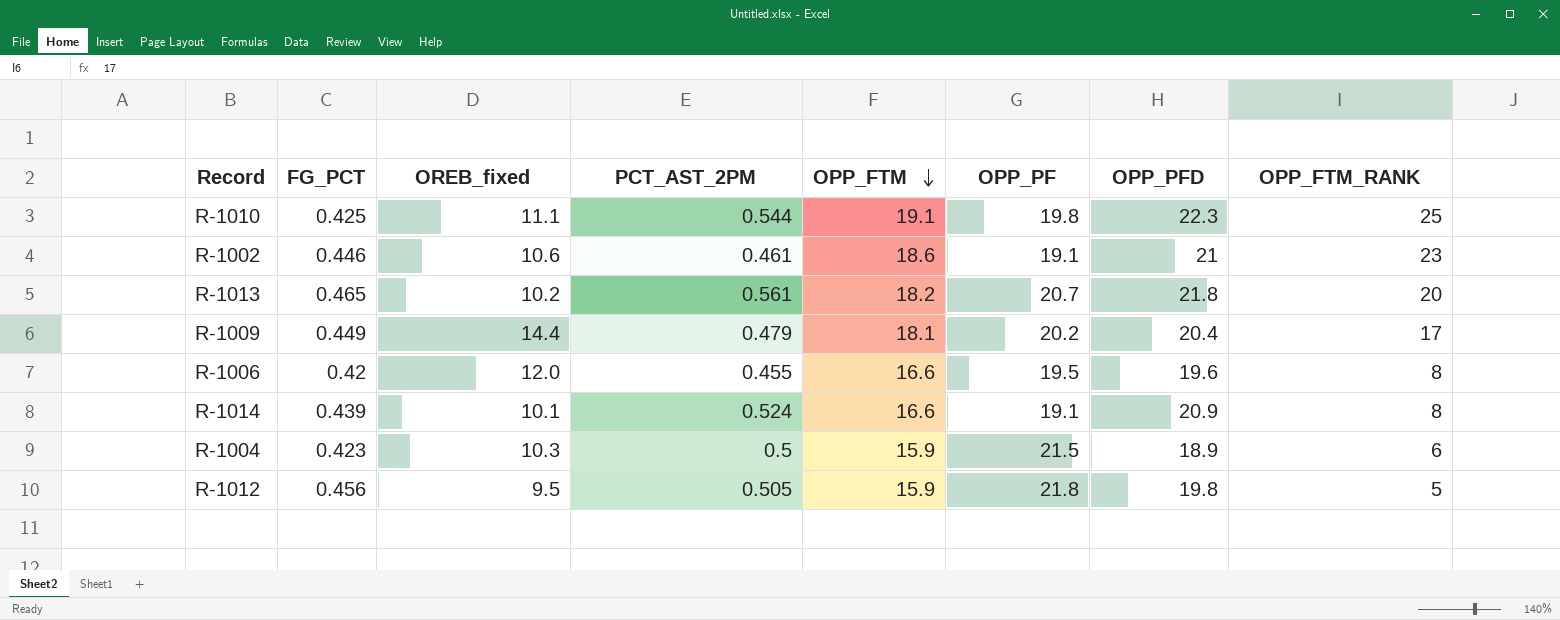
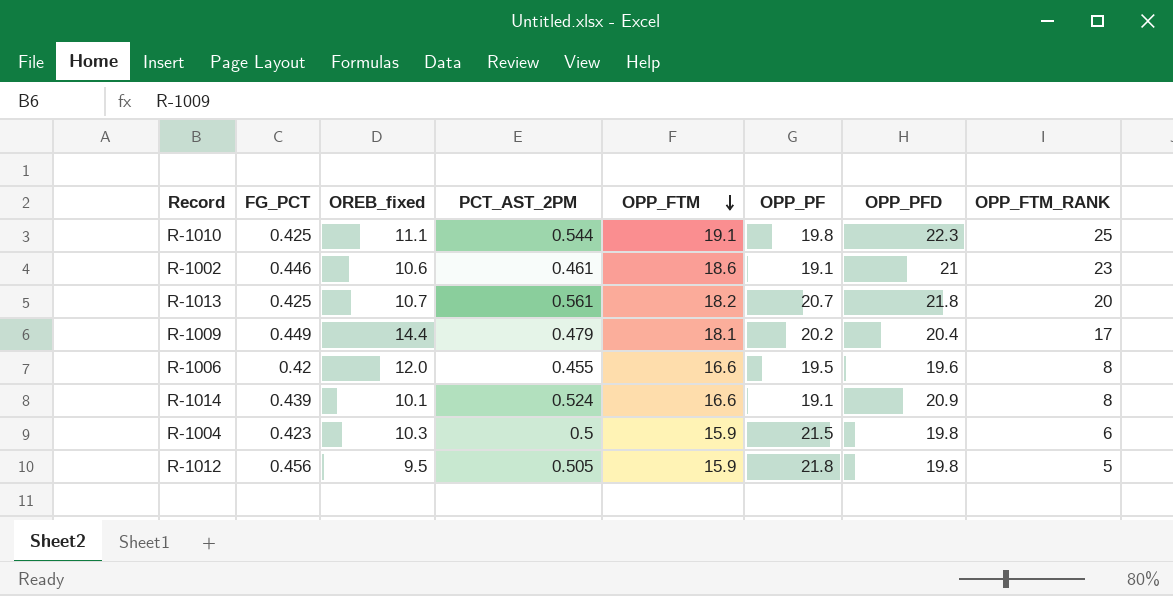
R-1013 | FG_PCT: 0.465 -> 0.425
R-1013 | OREB_fixed: 10.2 -> 10.7
R-1004 | OPP_PFD: 18.9 -> 19.8

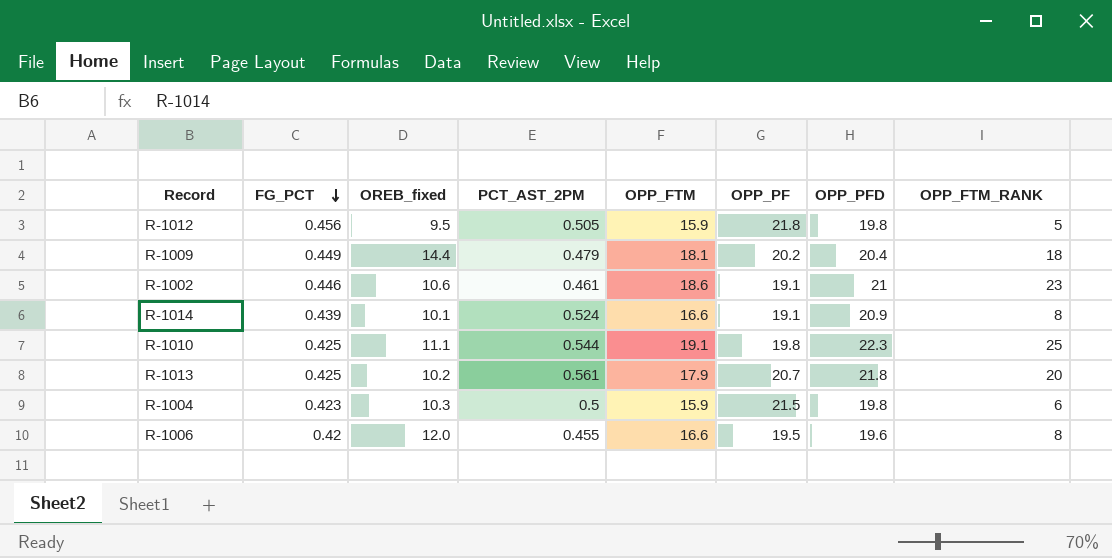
row order: OPP_FTM descending -> FG_PCT descending
R-1009 | OPP_FTM_RANK: 17 -> 18
R-1013 | OREB_fixed: 10.7 -> 10.2
R-1013 | OPP_FTM: 18.2 -> 17.9

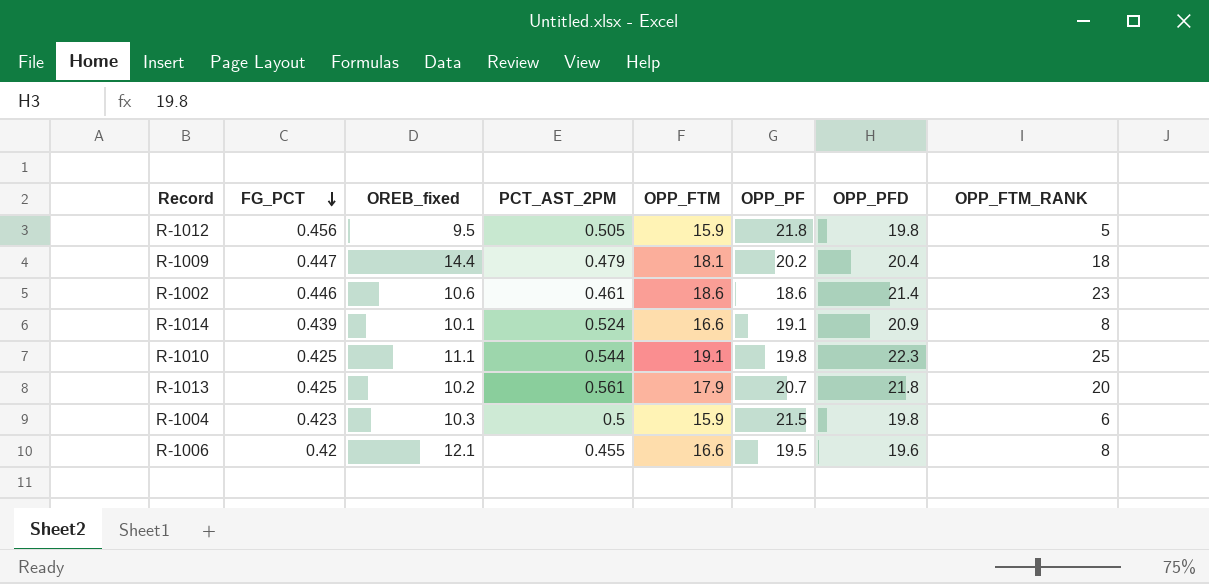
R-1009 | FG_PCT: 0.449 -> 0.447
R-1002 | OPP_PF: 19.1 -> 18.6
R-1002 | OPP_PFD: 21 -> 21.4
R-1006 | OREB_fixed: 12.0 -> 12.1

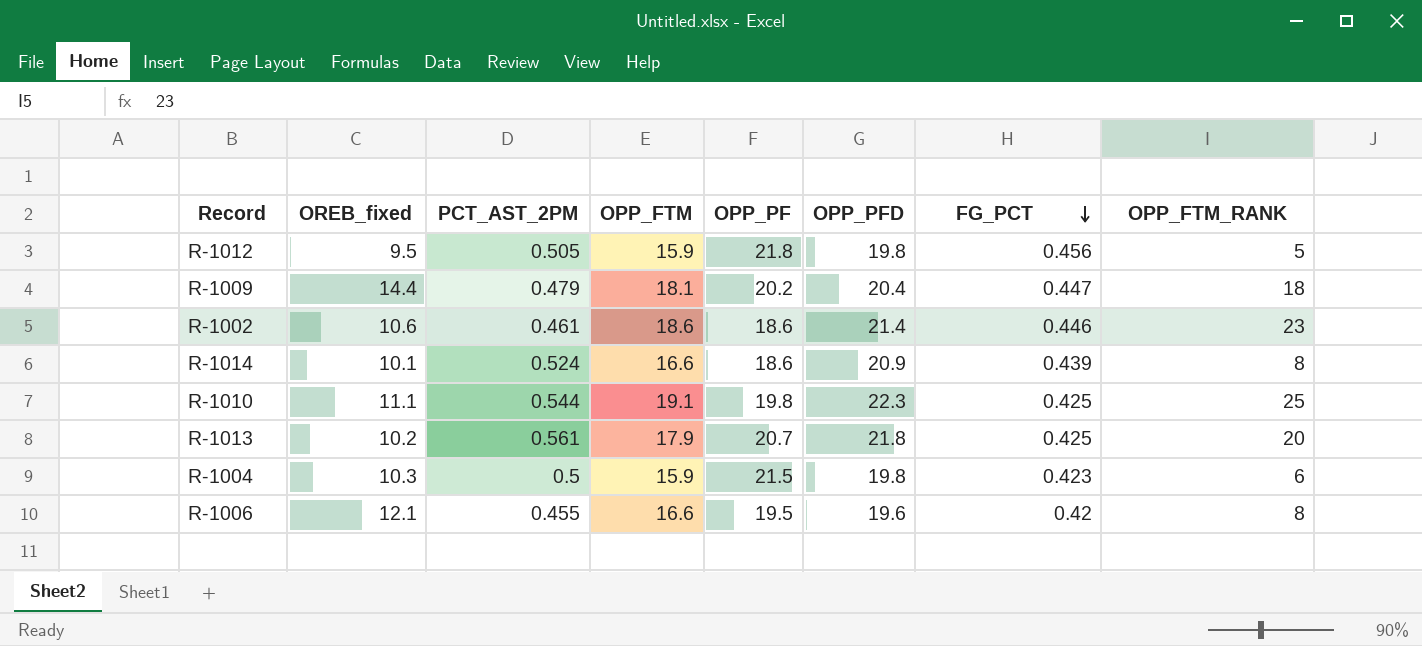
column FG_PCT | position: 2 -> 7
R-1014 | OPP_PF: 19.1 -> 18.6

